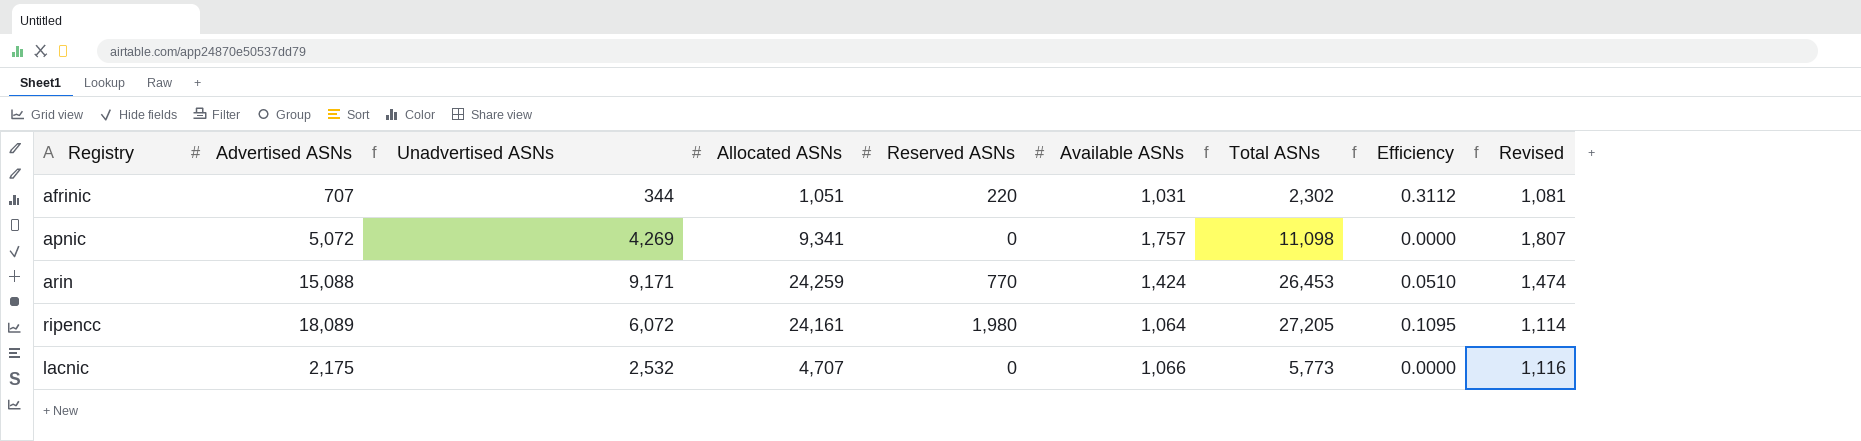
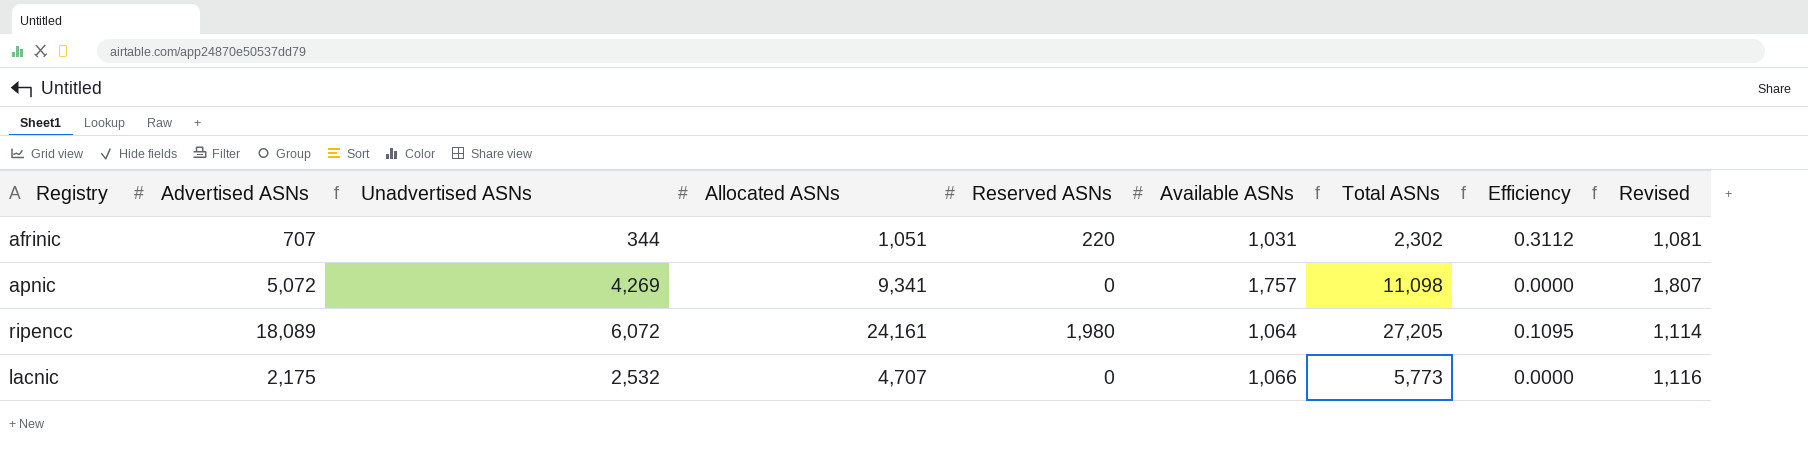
row arin: 15,088 | 9,171 | 24,259 | 770 | 1,424 | 26,453 | 0.0510 | 1,474 -> none

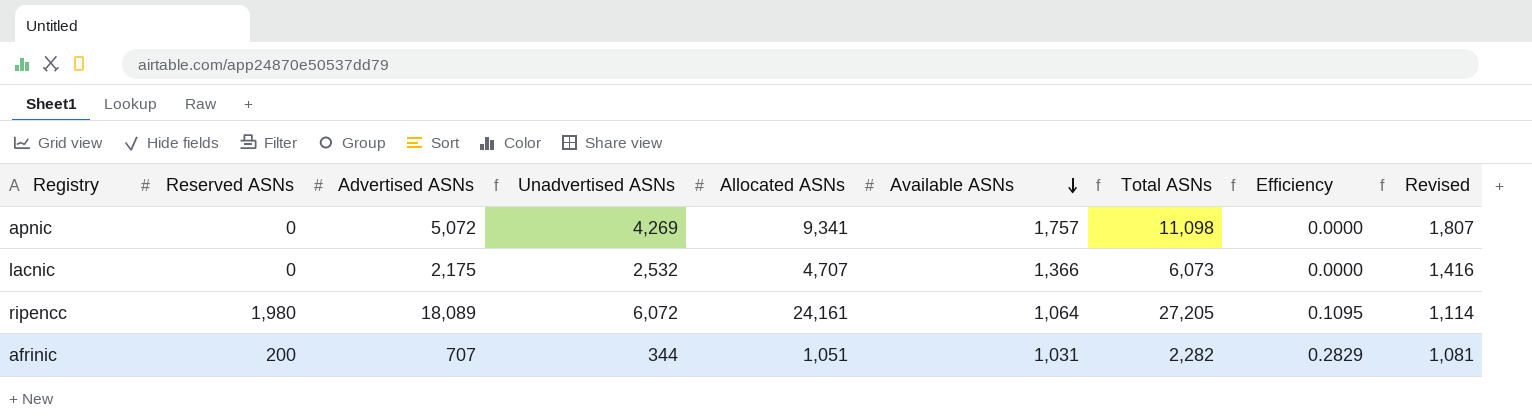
row order: none -> Available ASNs descending
column Reserved ASNs | position: 5 -> 2
lacnic | Available ASNs: 1,066 -> 1,366
lacnic | Total ASNs: 5,773 -> 6,073
lacnic | Revised: 1,116 -> 1,416
afrinic | Reserved ASNs: 220 -> 200
afrinic | Total ASNs: 2,302 -> 2,282
afrinic | Efficiency: 0.3112 -> 0.2829

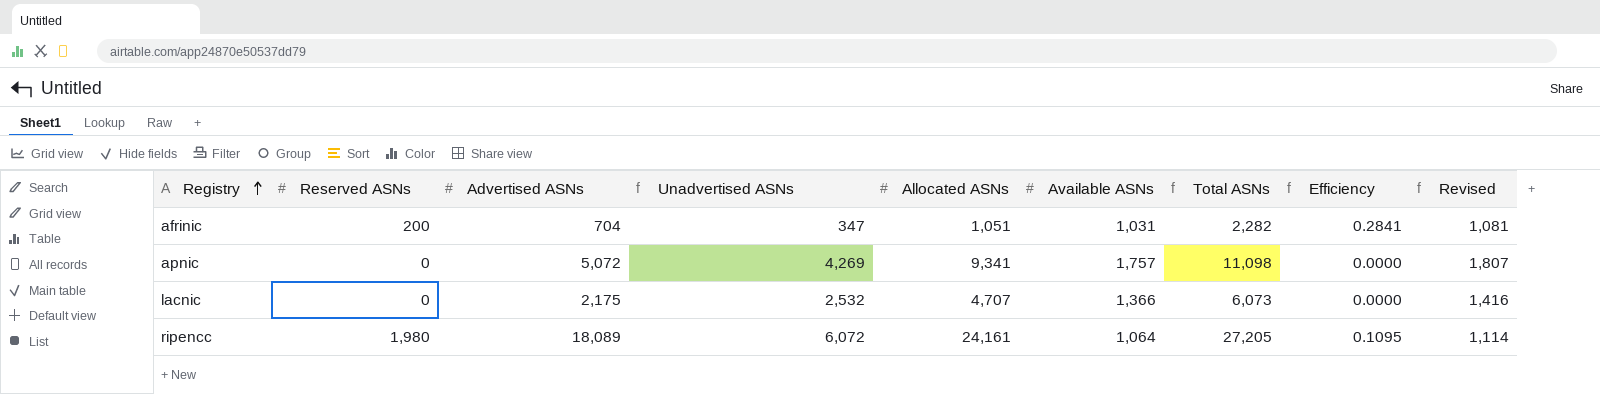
row order: Available ASNs descending -> Registry ascending
afrinic | Advertised ASNs: 707 -> 704
afrinic | Unadvertised ASNs: 344 -> 347
afrinic | Efficiency: 0.2829 -> 0.2841

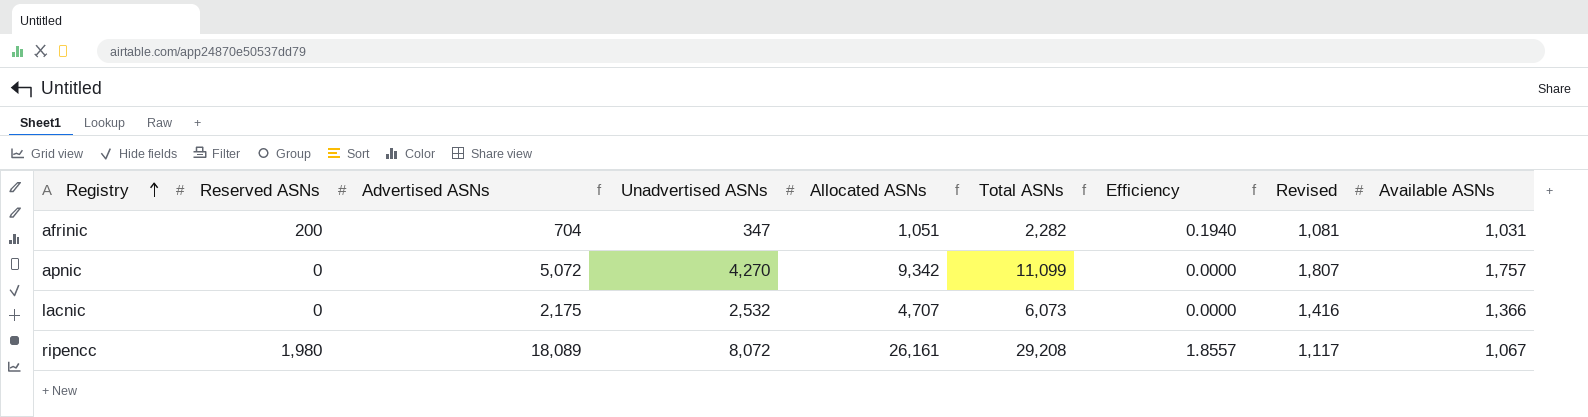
column Efficiency | formula: [Reserved ASNs] / [Advertised ASNs] -> [Reserved ASNs] / [Available ASNs]
column Available ASNs | position: 6 -> 9
apnic | Unadvertised ASNs: 4,269 -> 4,270
apnic | Allocated ASNs: 9,341 -> 9,342
apnic | Total ASNs: 11,098 -> 11,099
ripencc | Unadvertised ASNs: 6,072 -> 8,072
ripencc | Allocated ASNs: 24,161 -> 26,161
ripencc | Total ASNs: 27,205 -> 29,208
ripencc | Revised: 1,114 -> 1,117
ripencc | Available ASNs: 1,064 -> 1,067

